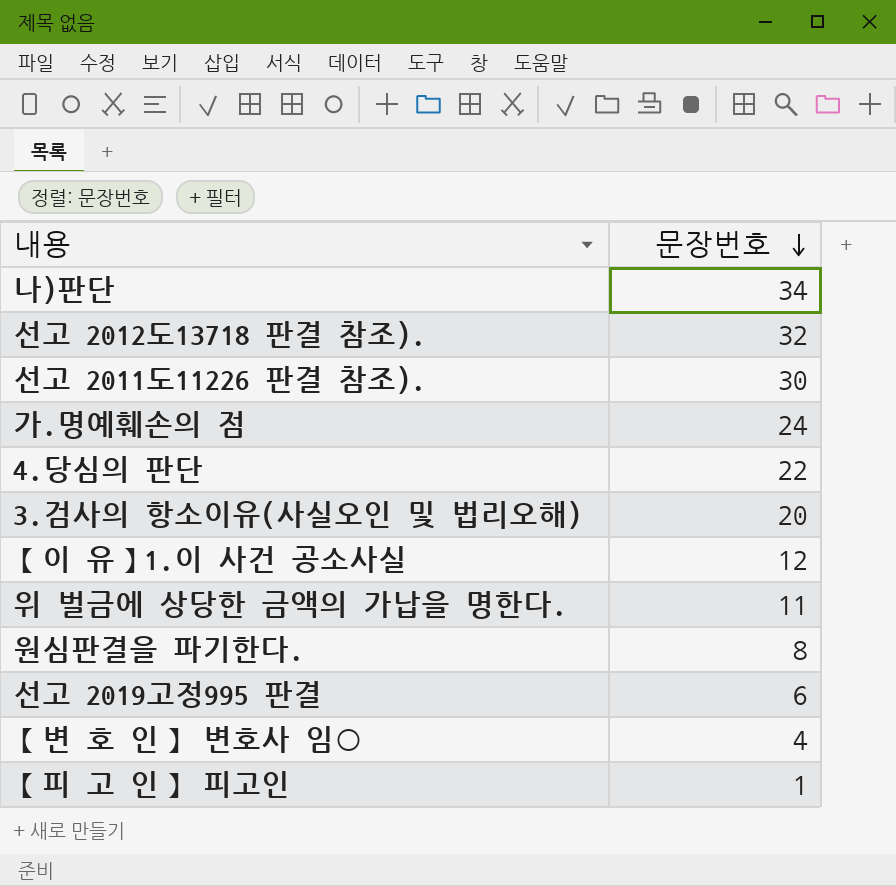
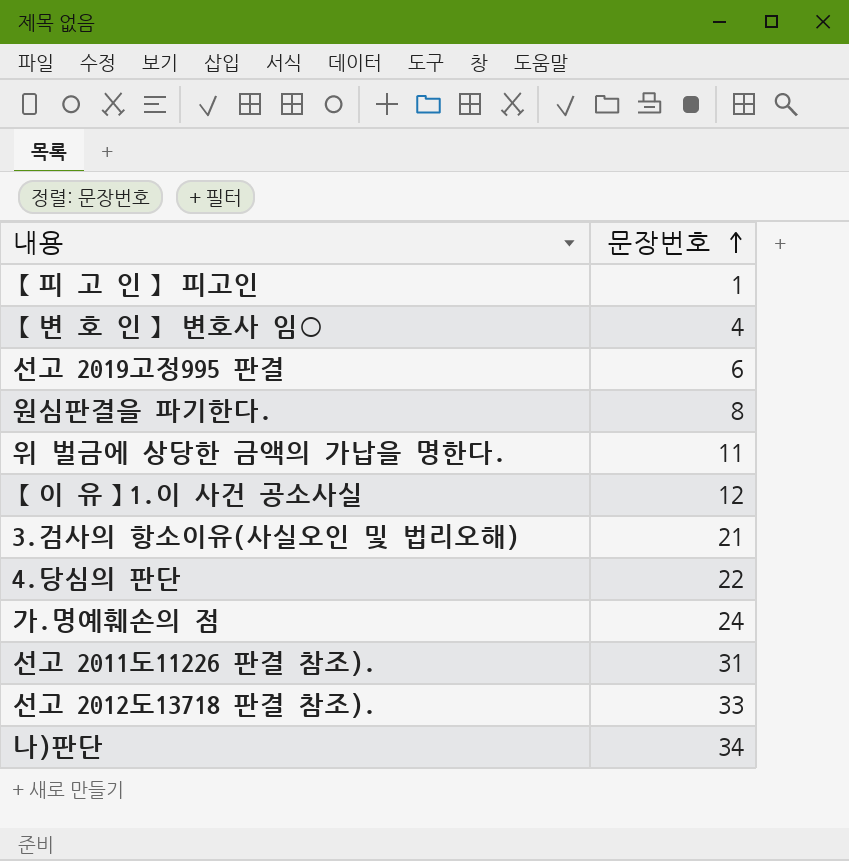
row order: 문장번호 descending -> 문장번호 ascending
3.검사의 항소이유(사실오인 및 법리오해) | 문장번호: 20 -> 21
선고 2011도11226 판결 참조). | 문장번호: 30 -> 31
선고 2012도13718 판결 참조). | 문장번호: 32 -> 33

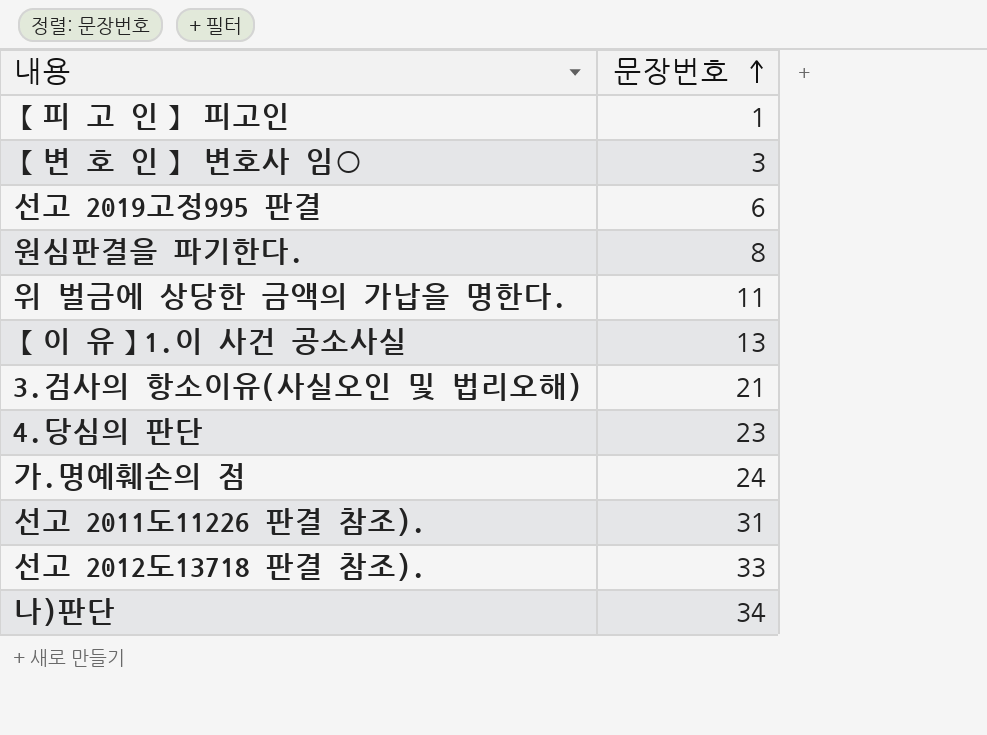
【변 호 인】 변호사 임○ | 문장번호: 4 -> 3
【이 유】1.이 사건 공소사실 | 문장번호: 12 -> 13
4.당심의 판단 | 문장번호: 22 -> 23

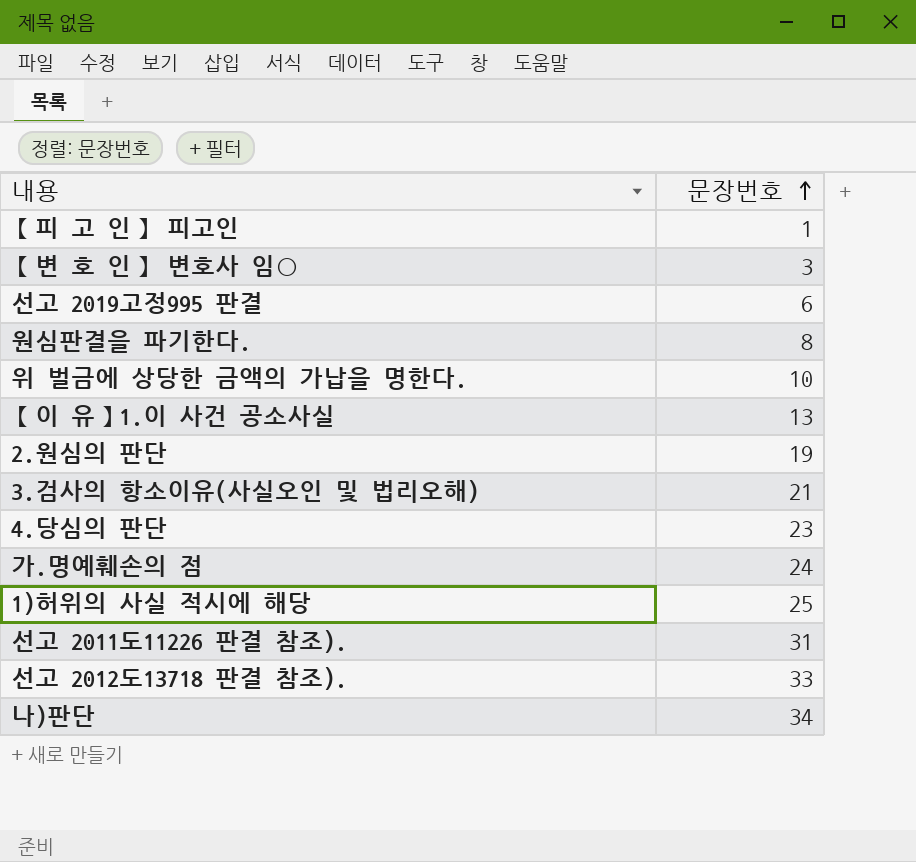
위 벌금에 상당한 금액의 가납을 명한다. | 문장번호: 11 -> 10
row 2.원심의 판단: none -> 19
row 1)허위의 사실 적시에 해당: none -> 25

